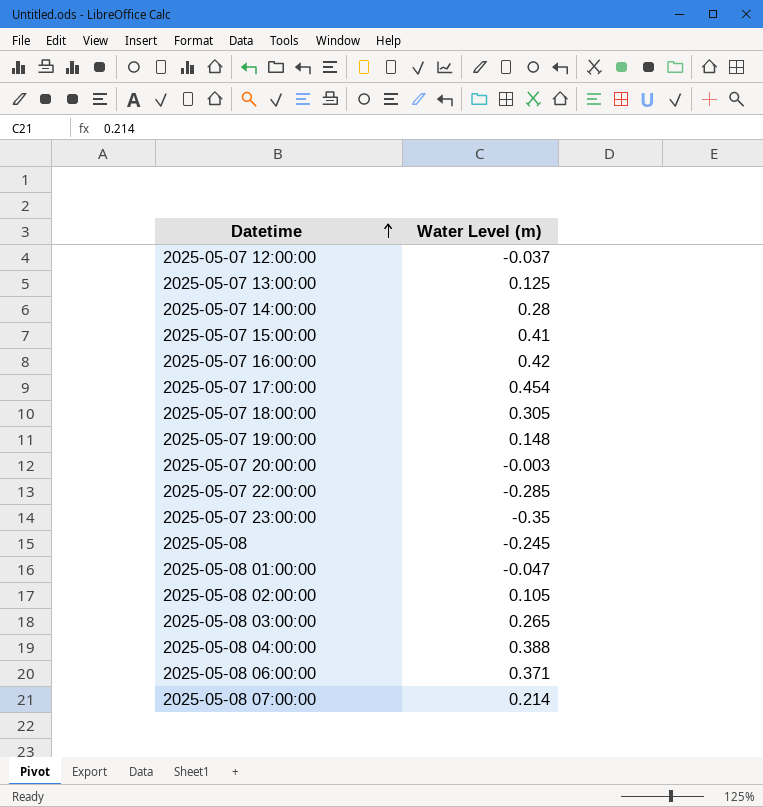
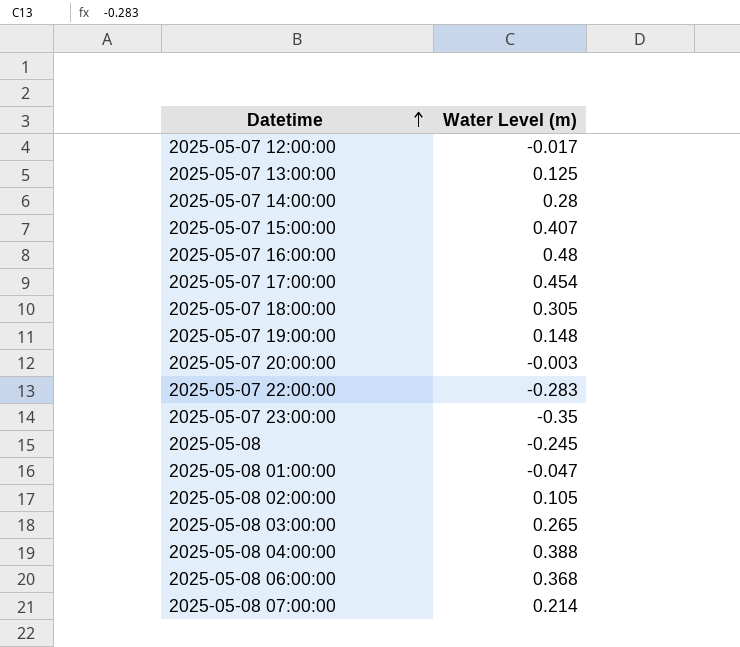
2025-05-07 12:00:00 | Water Level (m): -0.037 -> -0.017
2025-05-07 15:00:00 | Water Level (m): 0.41 -> 0.407
2025-05-07 16:00:00 | Water Level (m): 0.42 -> 0.48
2025-05-07 22:00:00 | Water Level (m): -0.285 -> -0.283
2025-05-08 06:00:00 | Water Level (m): 0.371 -> 0.368

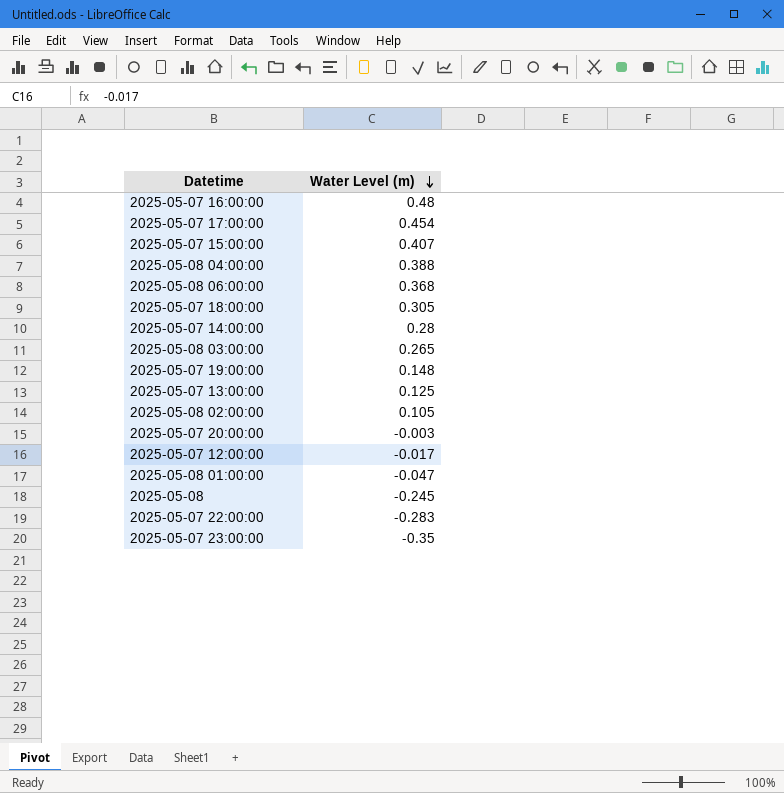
row order: Datetime ascending -> Water Level (m) descending
row 2025-05-08 07:00:00: 0.214 -> none

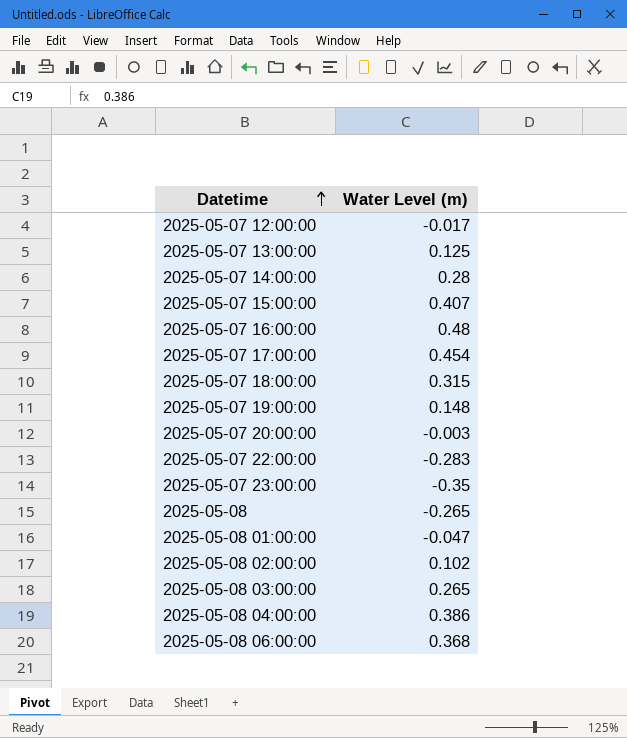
row order: Water Level (m) descending -> Datetime ascending
2025-05-07 18:00:00 | Water Level (m): 0.305 -> 0.315
2025-05-08 | Water Level (m): -0.245 -> -0.265
2025-05-08 02:00:00 | Water Level (m): 0.105 -> 0.102
2025-05-08 04:00:00 | Water Level (m): 0.388 -> 0.386

